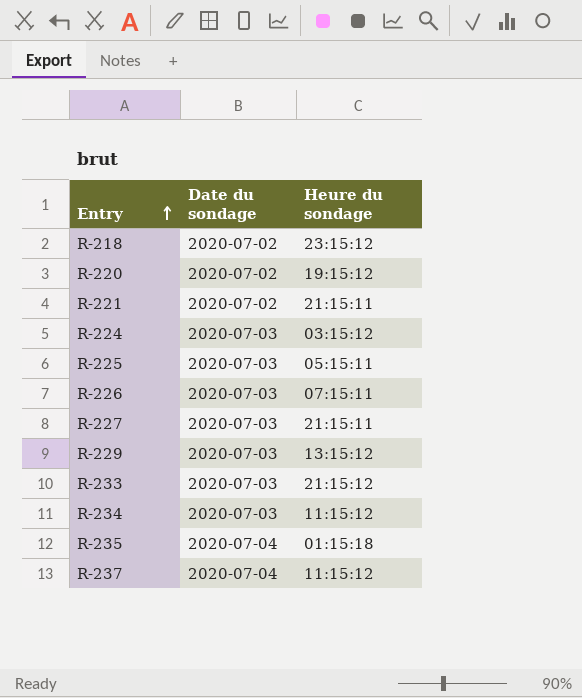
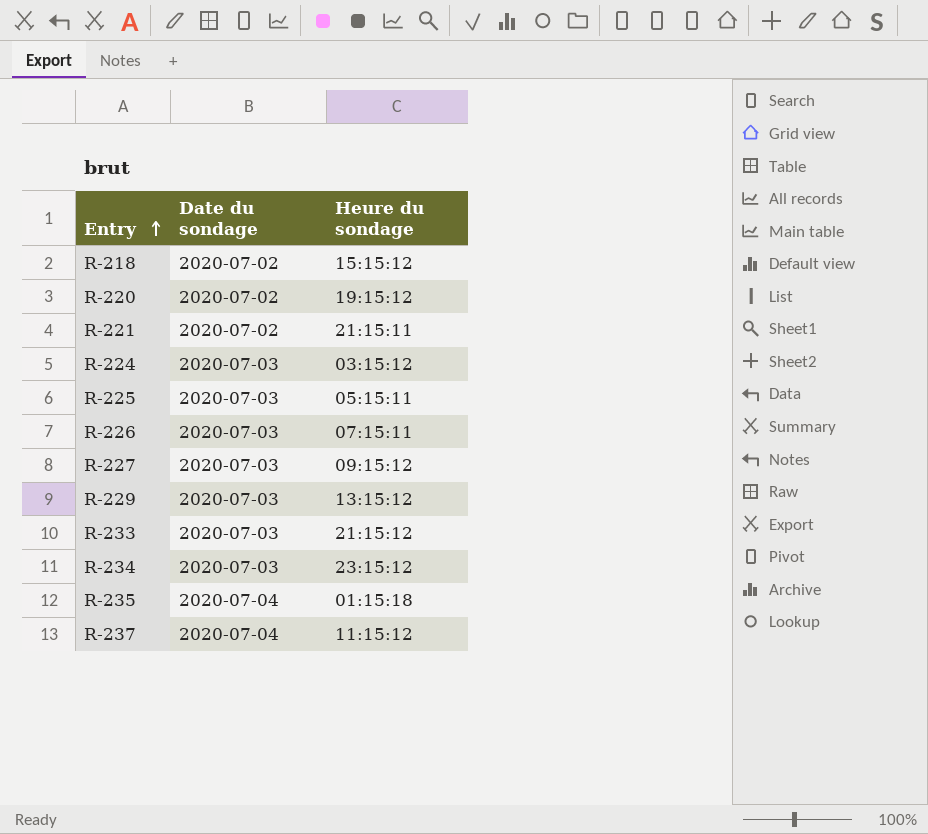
R-218 | Heure du sondage: 23:15:12 -> 15:15:12
R-227 | Heure du sondage: 21:15:11 -> 09:15:12
R-234 | Heure du sondage: 11:15:12 -> 23:15:12

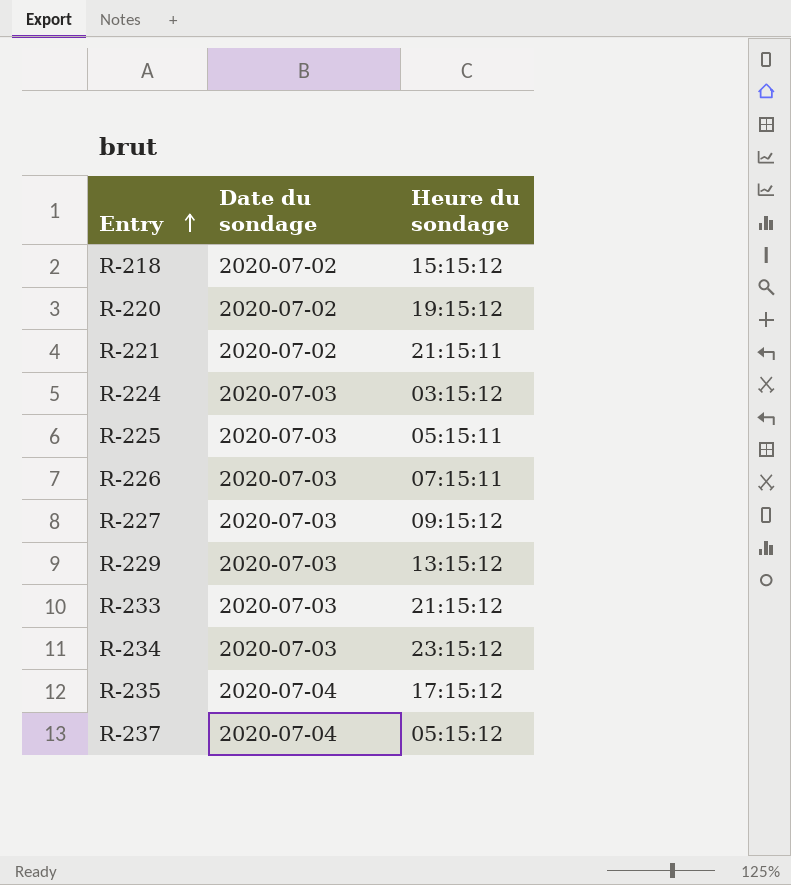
R-235 | Heure du sondage: 01:15:18 -> 17:15:12
R-237 | Heure du sondage: 11:15:12 -> 05:15:12

